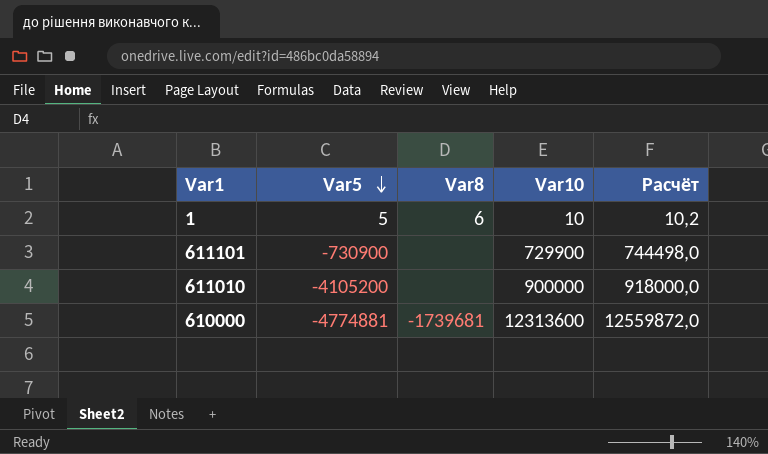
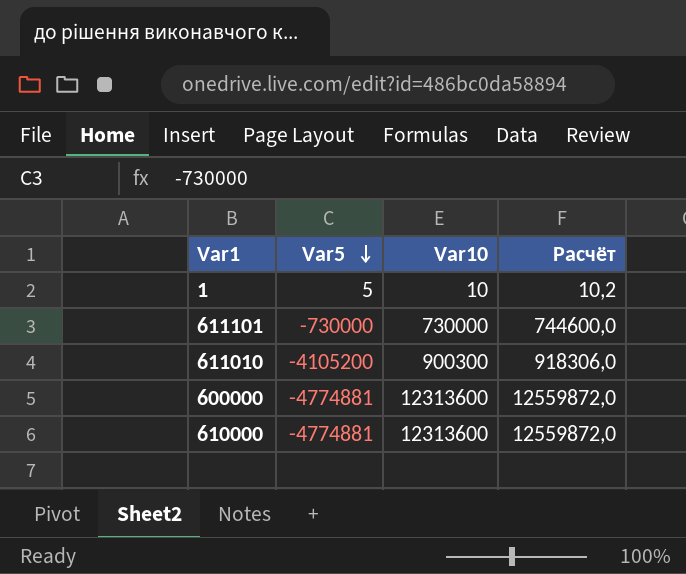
column Var8 | position: 3 -> none
611101 | Var5: -730900 -> -730000
611101 | Var10: 729900 -> 730000
611101 | Расчёт: 744498,0 -> 744600,0
611010 | Var10: 900000 -> 900300
611010 | Расчёт: 918000,0 -> 918306,0
row 600000: none -> -4774881 | 12313600 | 12559872,0

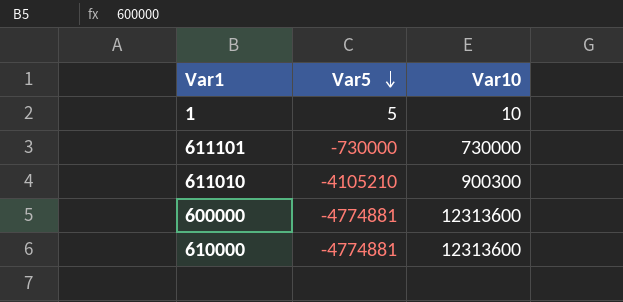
column Расчёт | formula: [Var10] * 1,02 -> none
611010 | Var5: -4105200 -> -4105210

